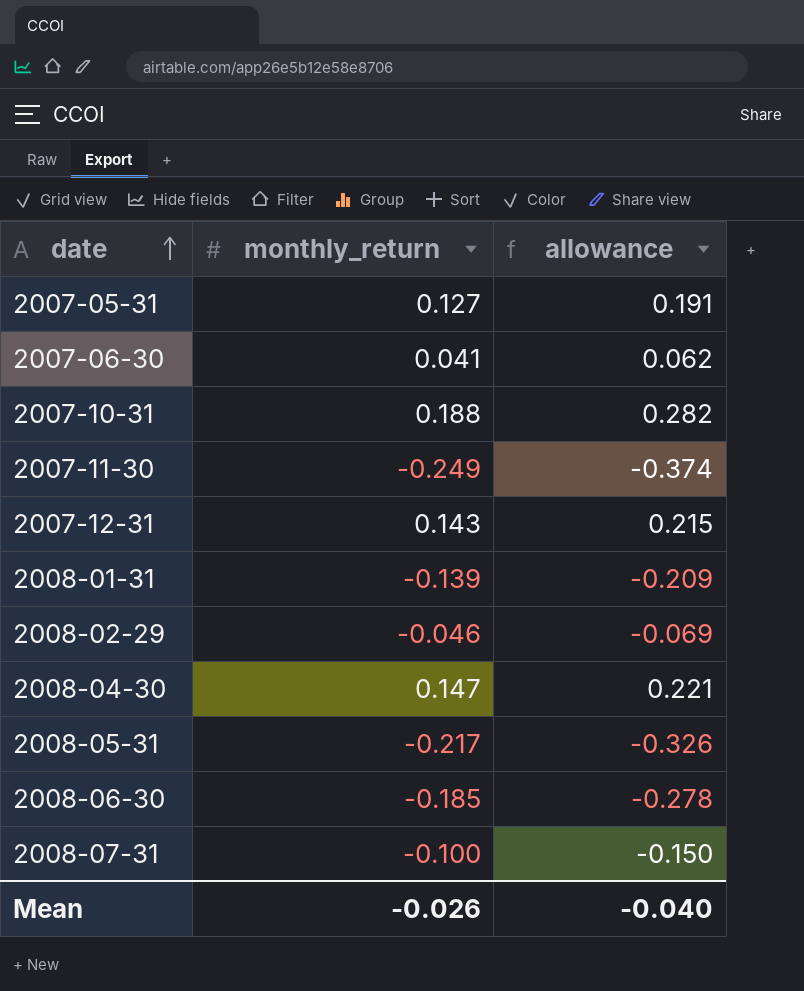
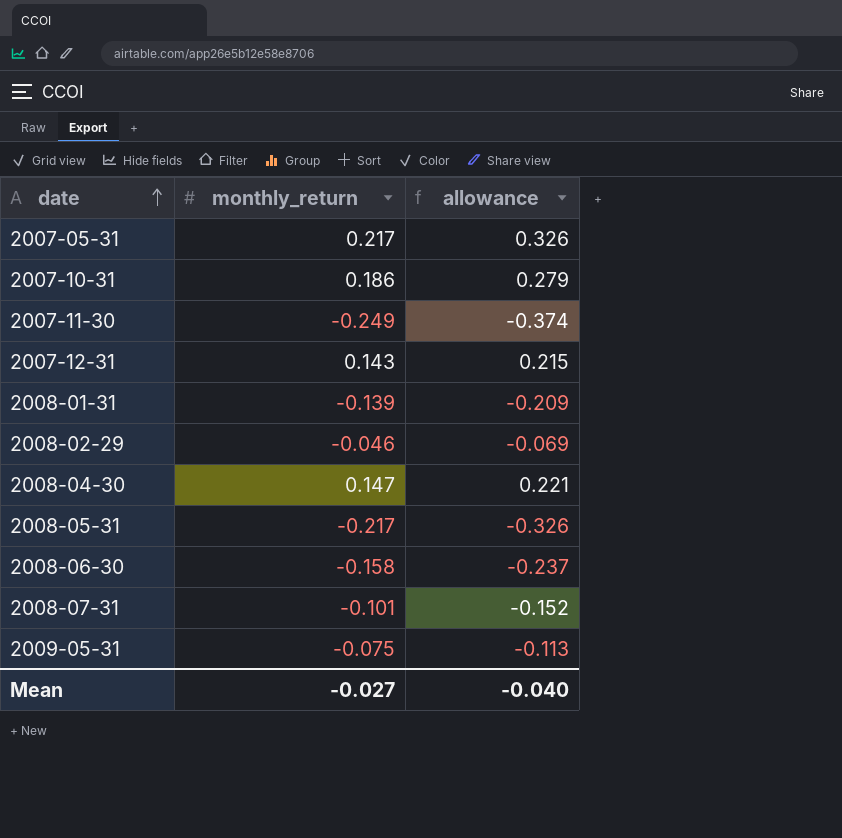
row 2007-06-30: 0.041 | 0.062 -> none
2007-05-31 | monthly_return: 0.127 -> 0.217
2007-05-31 | allowance: 0.191 -> 0.326
2007-10-31 | monthly_return: 0.188 -> 0.186
2007-10-31 | allowance: 0.282 -> 0.279
2008-06-30 | monthly_return: -0.185 -> -0.158
2008-06-30 | allowance: -0.278 -> -0.237
2008-07-31 | monthly_return: -0.100 -> -0.101
2008-07-31 | allowance: -0.150 -> -0.152
row 2009-05-31: none -> -0.075 | -0.113
Mean | monthly_return: -0.026 -> -0.027

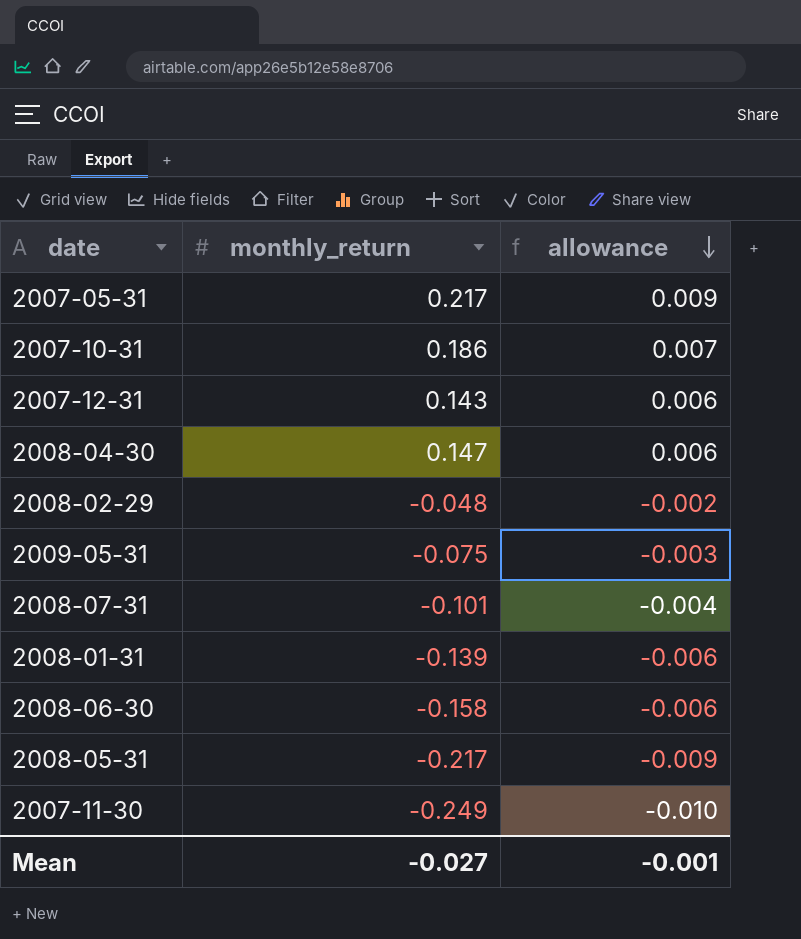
row order: date ascending -> allowance descending
column allowance | formula: [monthly_return] * 1.5 -> [monthly_return] * 0.04
2008-02-29 | monthly_return: -0.046 -> -0.048
Mean | allowance: -0.040 -> -0.001

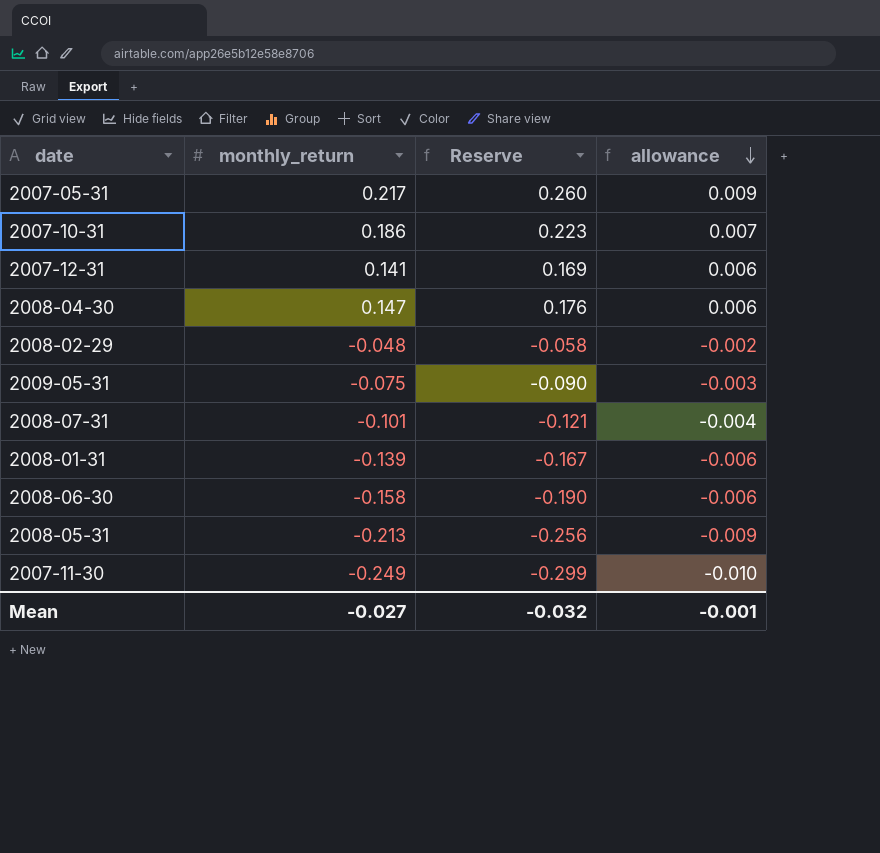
column Reserve | formula: none -> [monthly_return] * 1.2
2007-12-31 | monthly_return: 0.143 -> 0.141
2008-05-31 | monthly_return: -0.217 -> -0.213

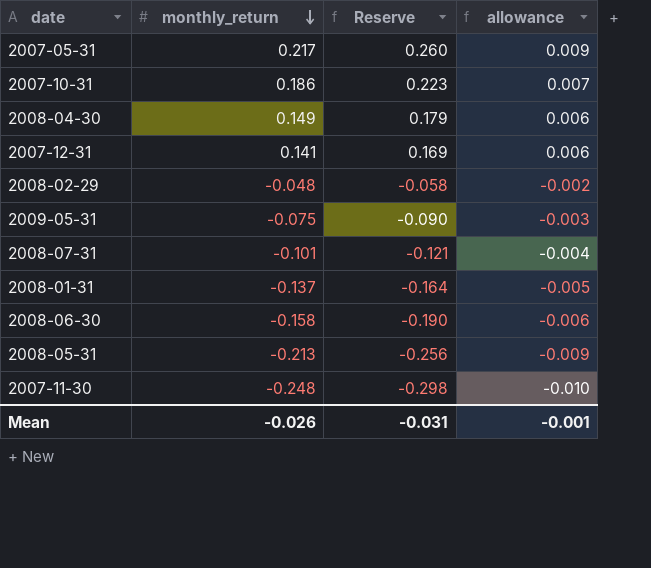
row order: allowance descending -> monthly_return descending
2008-04-30 | monthly_return: 0.147 -> 0.149
2008-04-30 | Reserve: 0.176 -> 0.179
2008-01-31 | monthly_return: -0.139 -> -0.137
2008-01-31 | Reserve: -0.167 -> -0.164
2008-01-31 | allowance: -0.006 -> -0.005
2007-11-30 | monthly_return: -0.249 -> -0.248
2007-11-30 | Reserve: -0.299 -> -0.298
Mean | monthly_return: -0.027 -> -0.026
Mean | Reserve: -0.032 -> -0.031

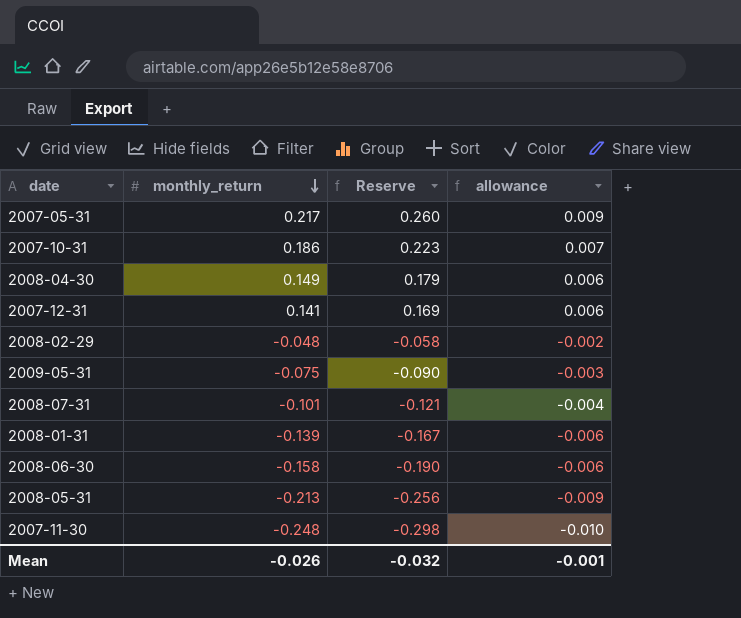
2008-01-31 | monthly_return: -0.137 -> -0.139
2008-01-31 | Reserve: -0.164 -> -0.167
2008-01-31 | allowance: -0.005 -> -0.006
Mean | Reserve: -0.031 -> -0.032

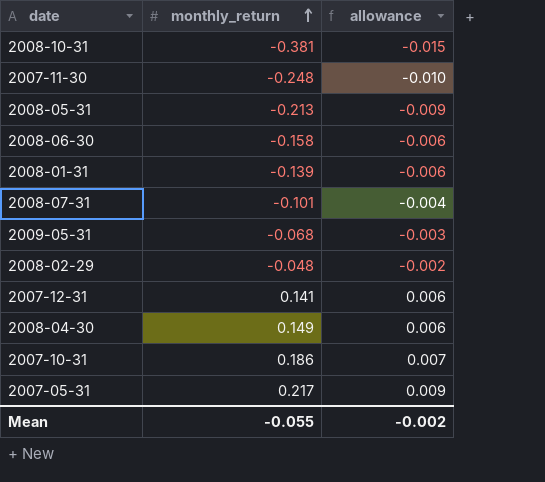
row order: monthly_return descending -> monthly_return ascending
column Reserve | formula: [monthly_return] * 1.2 -> none
row 2008-10-31: none -> -0.381 | -0.015
2009-05-31 | monthly_return: -0.075 -> -0.068
Mean | monthly_return: -0.026 -> -0.055
Mean | allowance: -0.001 -> -0.002

